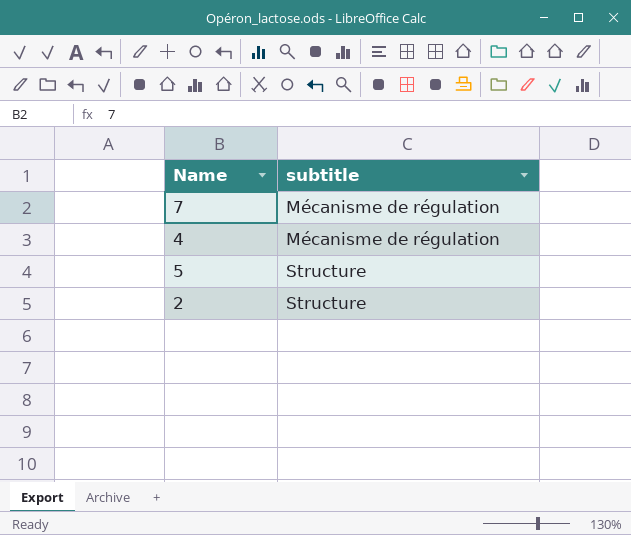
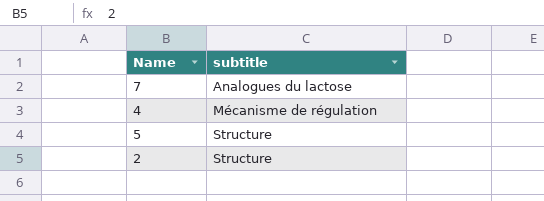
7 | subtitle: Mécanisme de régulation -> Analogues du lactose

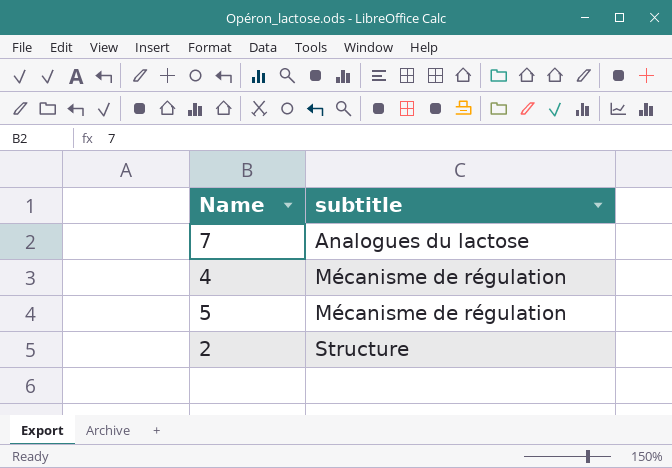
5 | subtitle: Structure -> Mécanisme de régulation

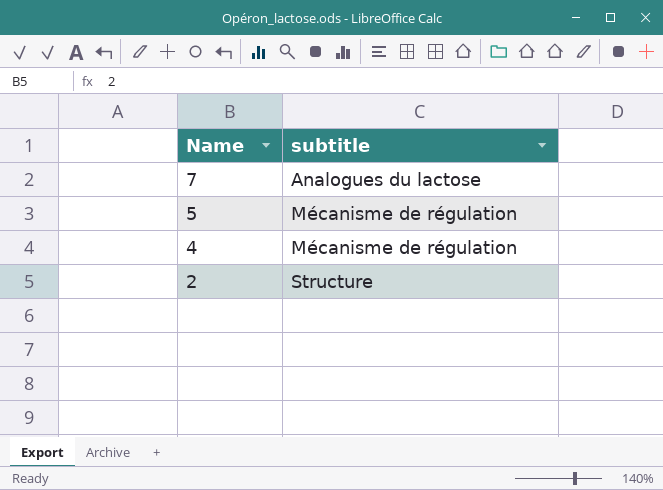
row order: subtitle ascending -> Name descending

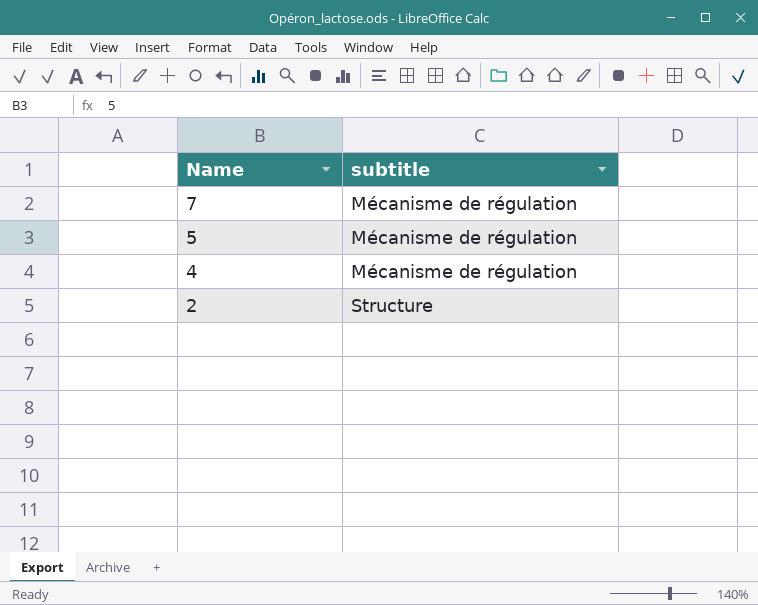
7 | subtitle: Analogues du lactose -> Mécanisme de régulation

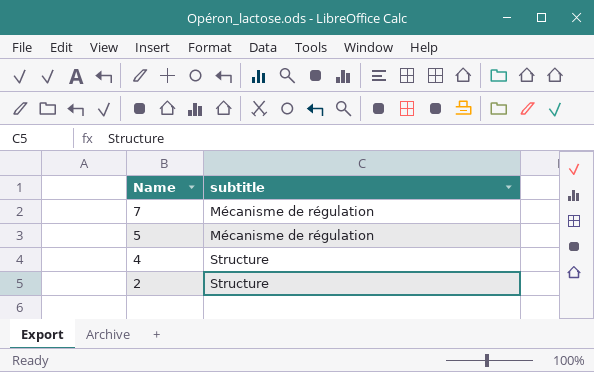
4 | subtitle: Mécanisme de régulation -> Structure

